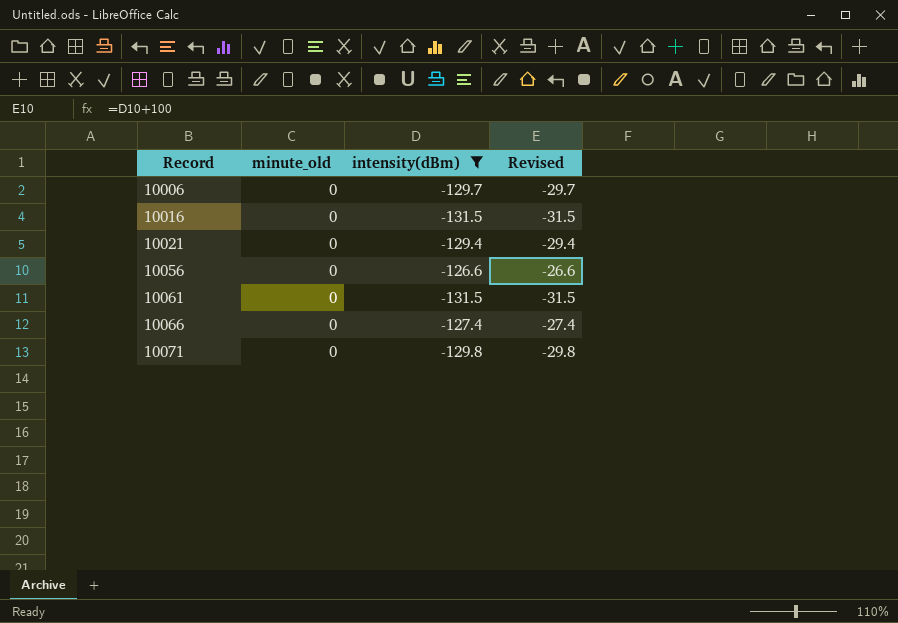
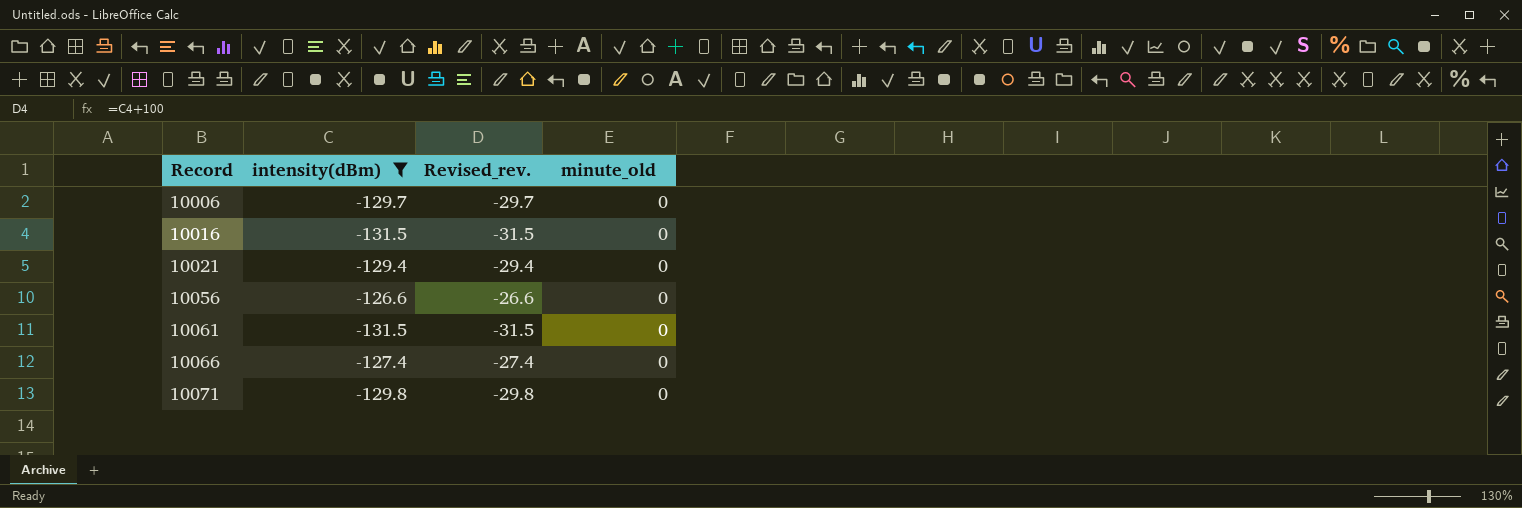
column name: Revised -> Revised_rev.
column minute_old | position: 2 -> 4

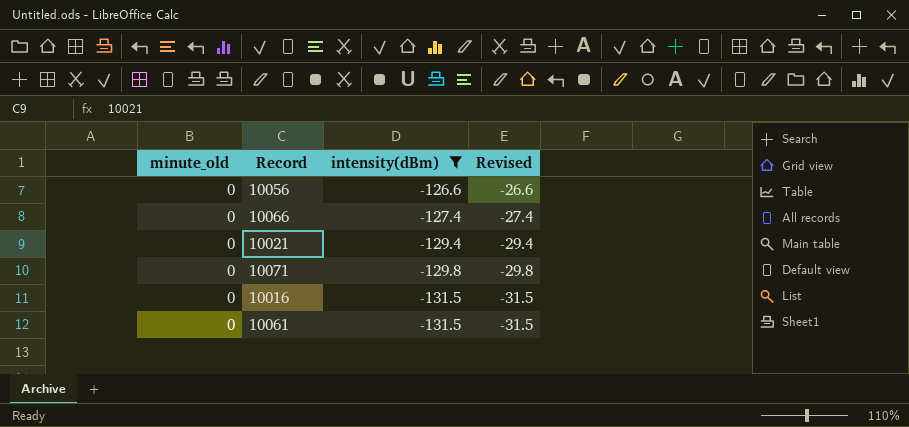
row order: Record ascending -> intensity(dBm) descending
column minute_old | position: 4 -> 1
column name: Revised_rev. -> Revised
row 10006: -129.7 | -29.7 | 0 -> none

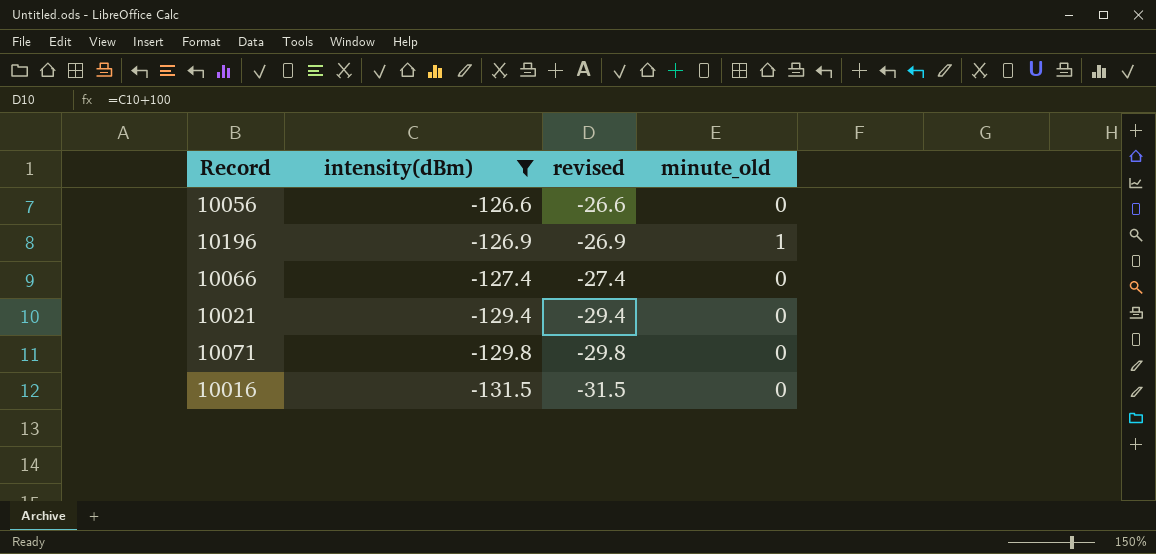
column name: Revised -> revised
column minute_old | position: 1 -> 4
row 10061: 0 | -131.5 | -31.5 -> none
row 10196: none -> -126.9 | -26.9 | 1

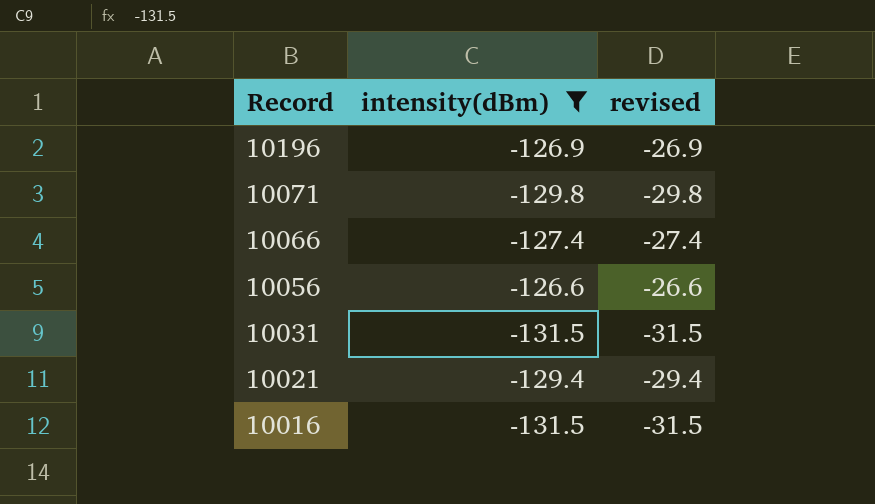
row order: intensity(dBm) descending -> Record descending
column minute_old | position: 4 -> none
row 10031: none -> -131.5 | -31.5

